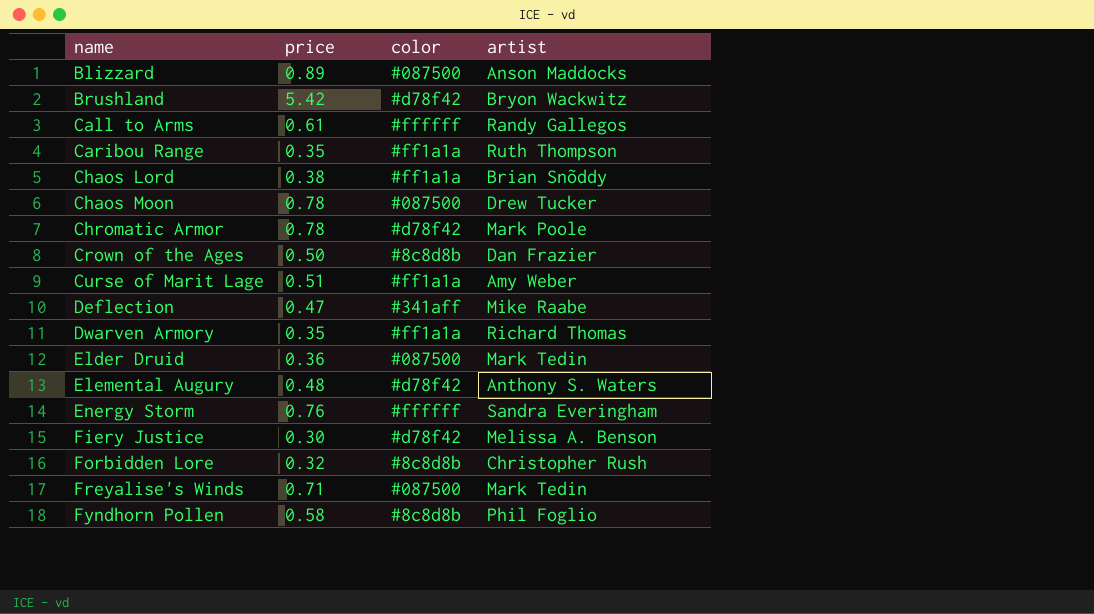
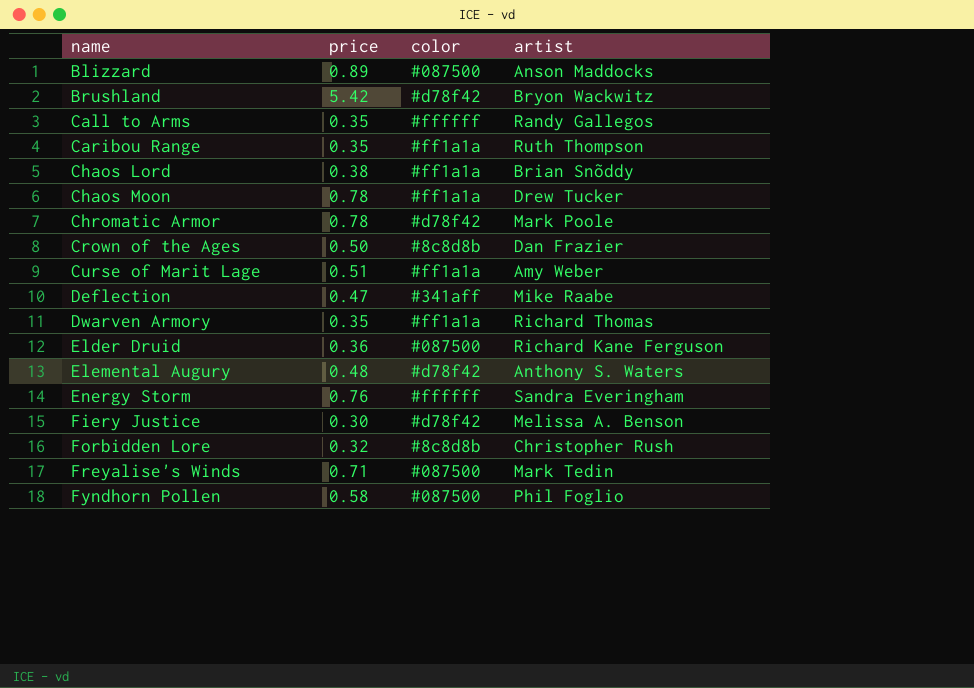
Call to Arms | price: 0.61 -> 0.35
Chaos Moon | color: #087500 -> #ff1a1a
Elder Druid | artist: Mark Tedin -> Richard Kane Ferguson
Fyndhorn Pollen | color: #8c8d8b -> #087500

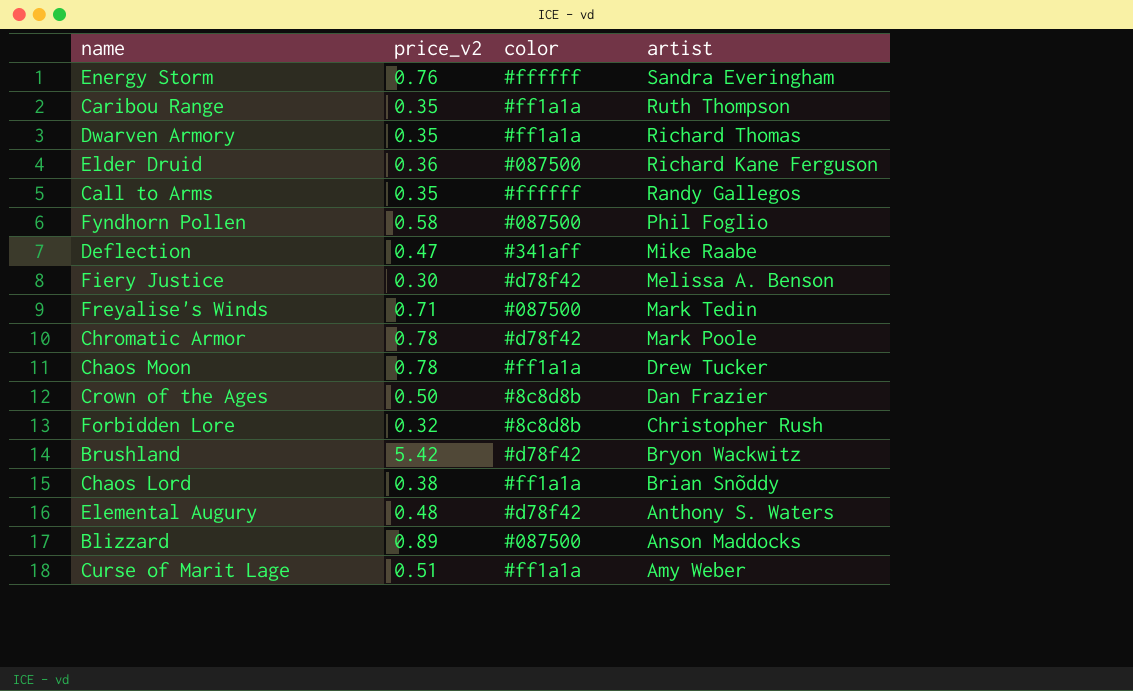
row order: name ascending -> artist descending
column name: price -> price_v2

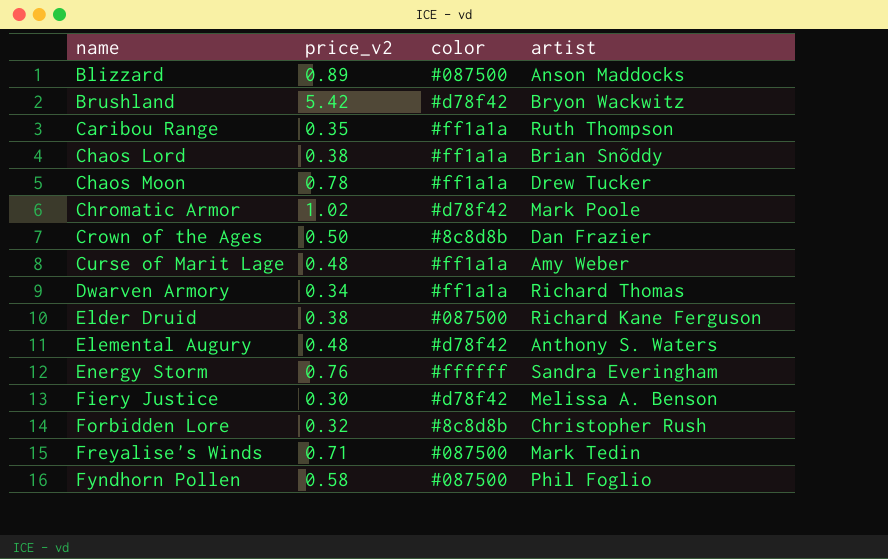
row order: artist descending -> name ascending
row Call to Arms: 0.35 | #ffffff | Randy Gallegos -> none
row Deflection: 0.47 | #341aff | Mike Raabe -> none
Chromatic Armor | price_v2: 0.78 -> 1.02
Curse of Marit Lage | price_v2: 0.51 -> 0.48
Dwarven Armory | price_v2: 0.35 -> 0.34
Elder Druid | price_v2: 0.36 -> 0.38

